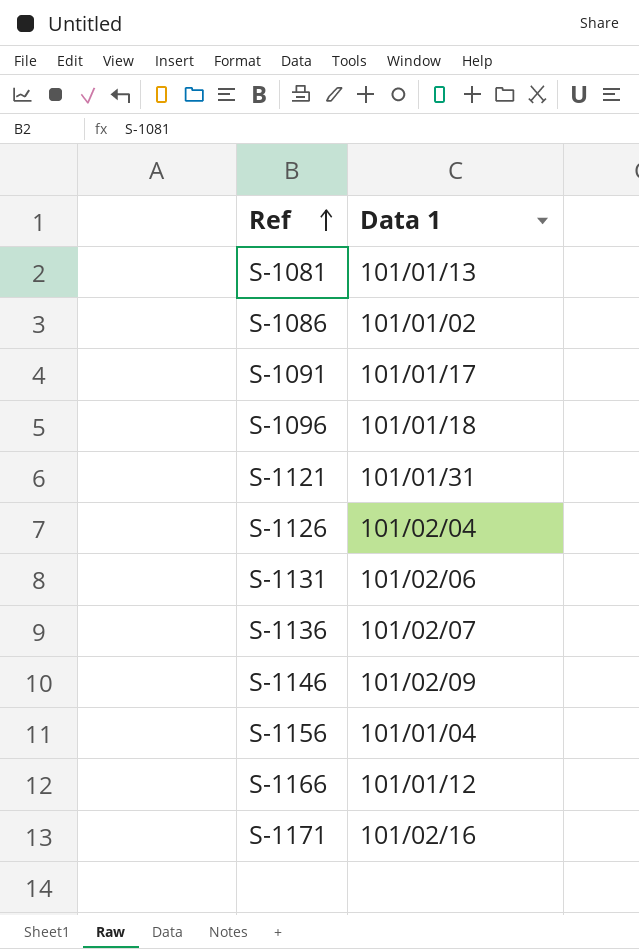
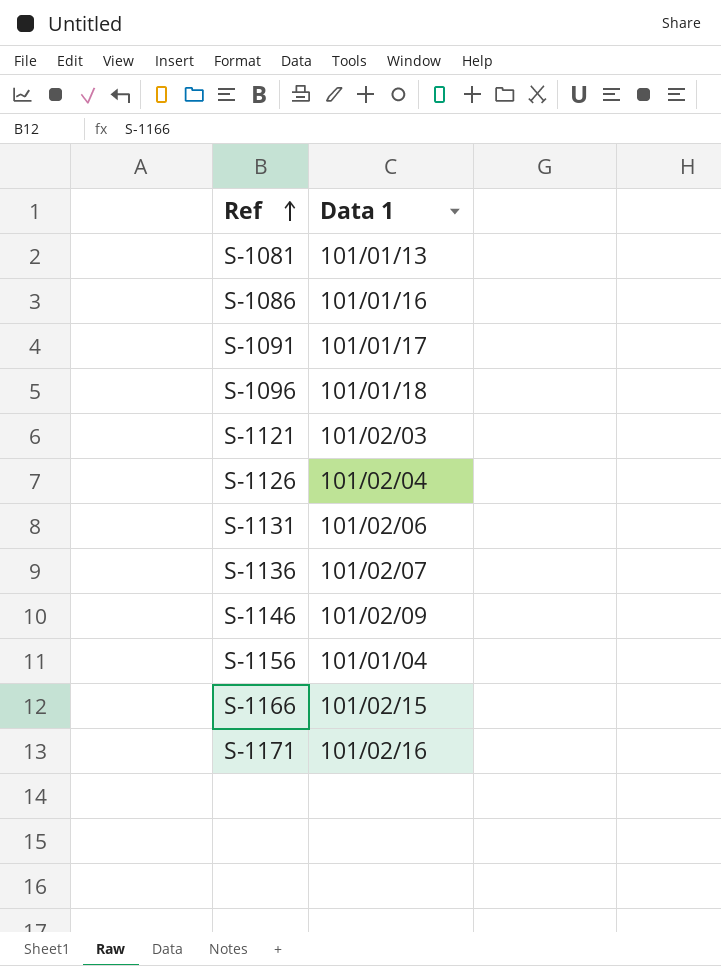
S-1086 | Data 1: 101/01/02 -> 101/01/16
S-1121 | Data 1: 101/01/31 -> 101/02/03
S-1166 | Data 1: 101/01/12 -> 101/02/15

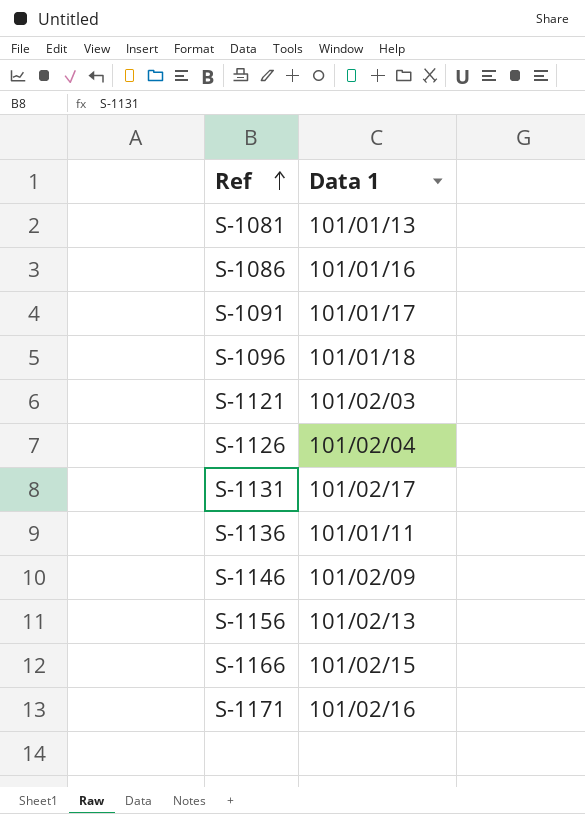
S-1131 | Data 1: 101/02/06 -> 101/02/17
S-1136 | Data 1: 101/02/07 -> 101/01/11
S-1156 | Data 1: 101/01/04 -> 101/02/13

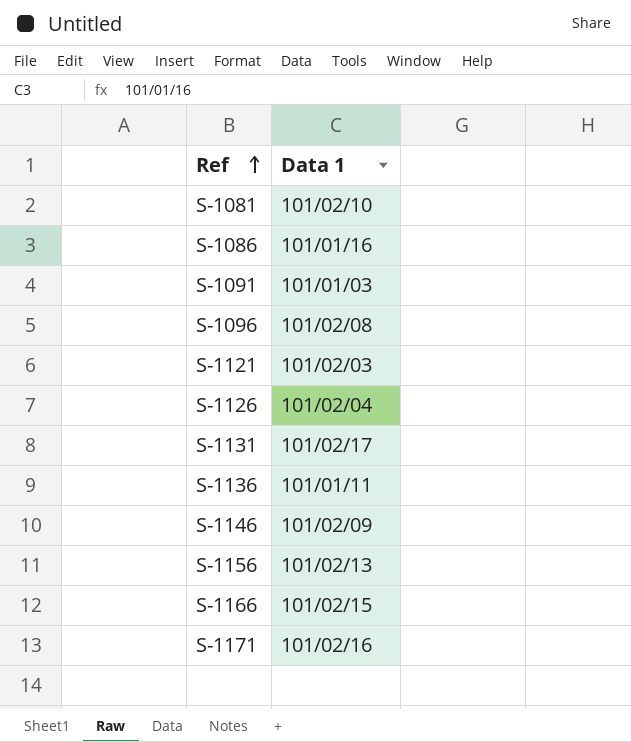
S-1081 | Data 1: 101/01/13 -> 101/02/10
S-1091 | Data 1: 101/01/17 -> 101/01/03
S-1096 | Data 1: 101/01/18 -> 101/02/08

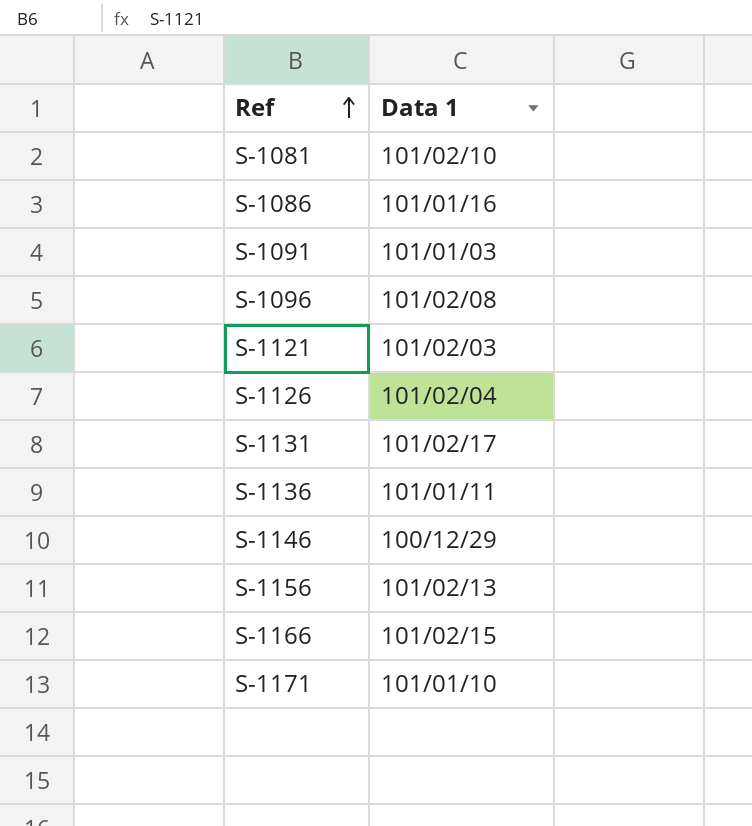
S-1146 | Data 1: 101/02/09 -> 100/12/29
S-1171 | Data 1: 101/02/16 -> 101/01/10

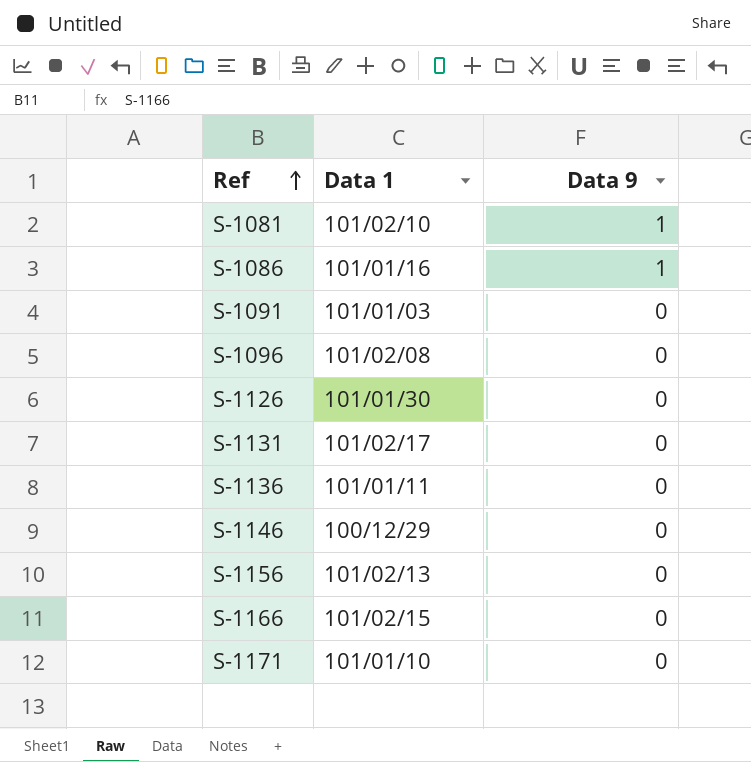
column Data 9 | position: none -> 3
row S-1121: 101/02/03 -> none
S-1126 | Data 1: 101/02/04 -> 101/01/30

